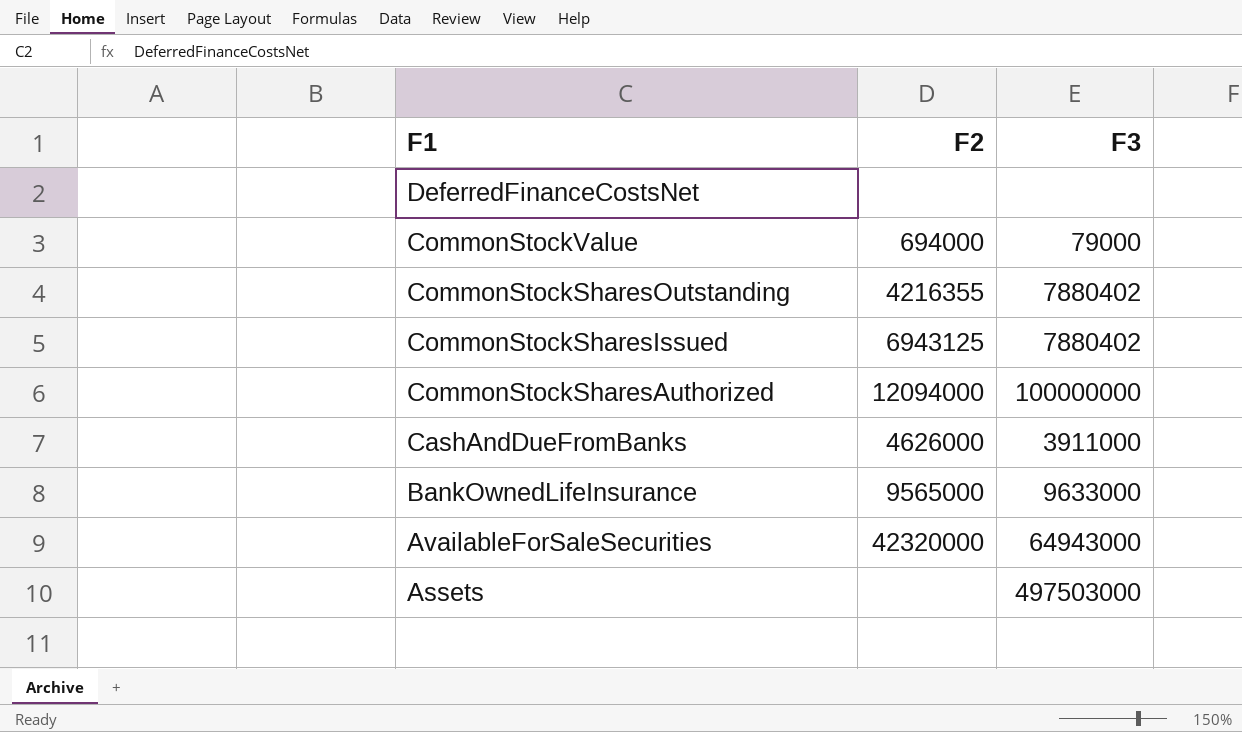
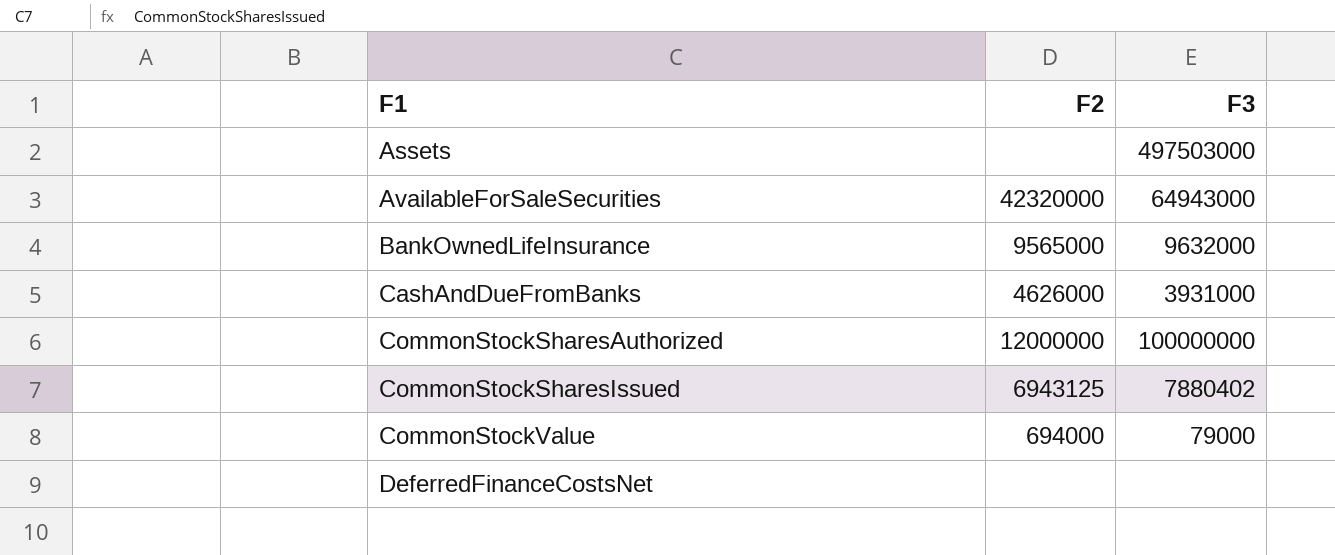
row order: F1 descending -> F1 ascending
row CommonStockSharesOutstanding: 4216355 | 7880402 -> none
BankOwnedLifeInsurance | F3: 9633000 -> 9632000
CashAndDueFromBanks | F3: 3911000 -> 3931000
CommonStockSharesAuthorized | F2: 12094000 -> 12000000

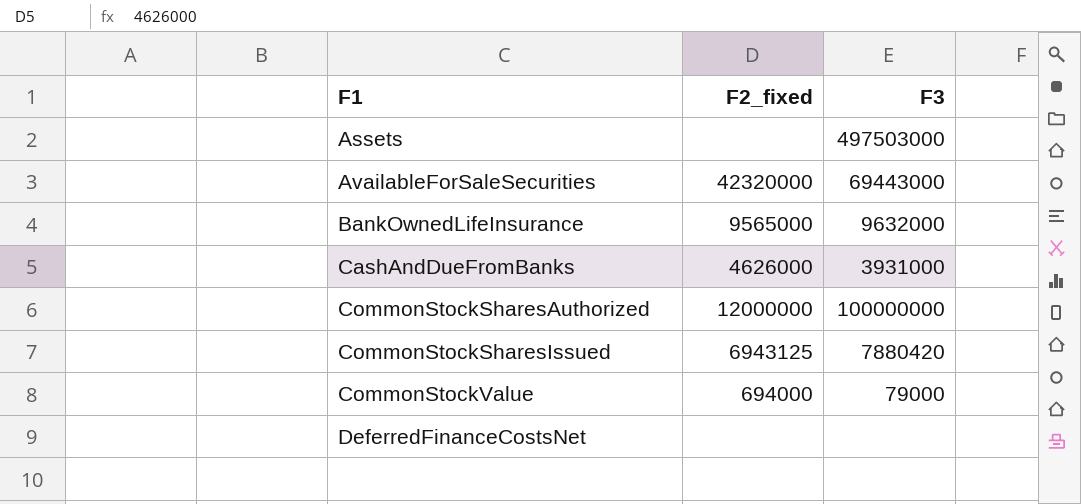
column name: F2 -> F2_fixed
AvailableForSaleSecurities | F3: 64943000 -> 69443000
CommonStockSharesIssued | F3: 7880402 -> 7880420

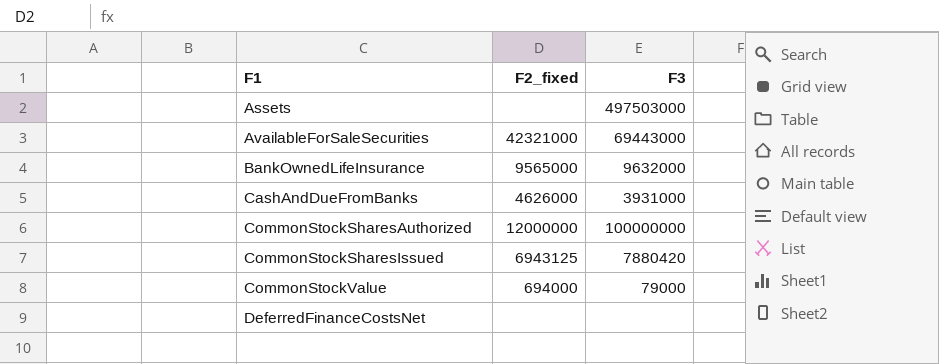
AvailableForSaleSecurities | F2_fixed: 42320000 -> 42321000

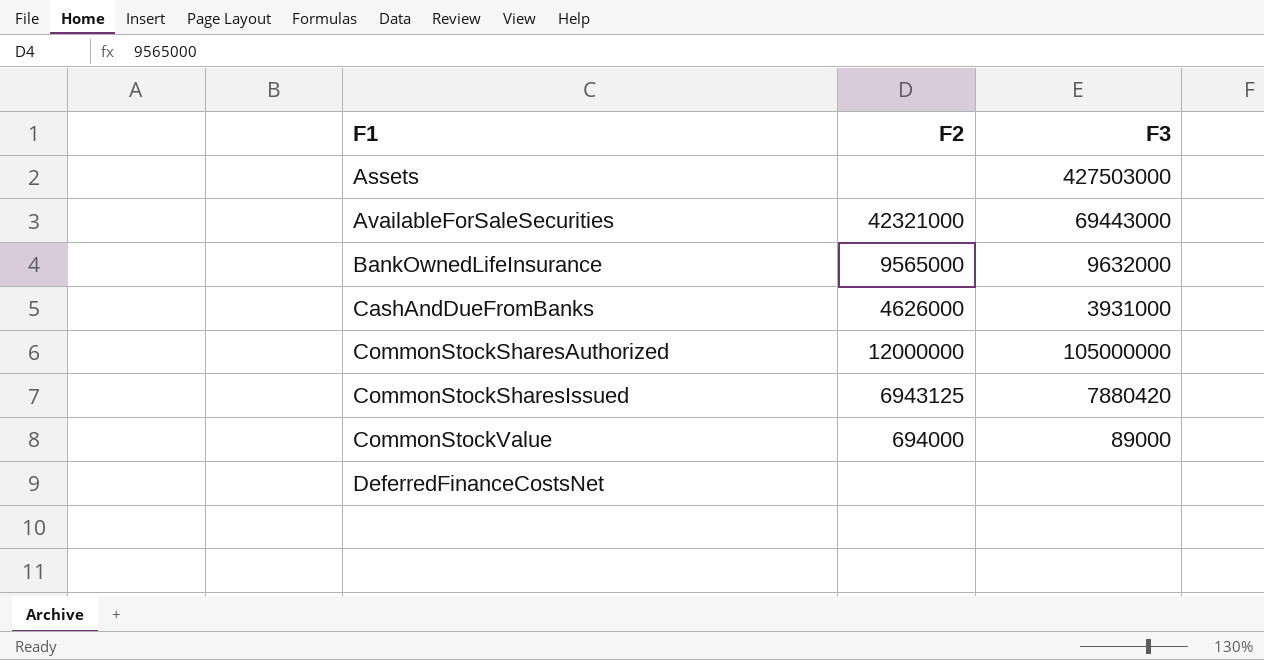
column name: F2_fixed -> F2
Assets | F3: 497503000 -> 427503000
CommonStockSharesAuthorized | F3: 100000000 -> 105000000
CommonStockValue | F3: 79000 -> 89000

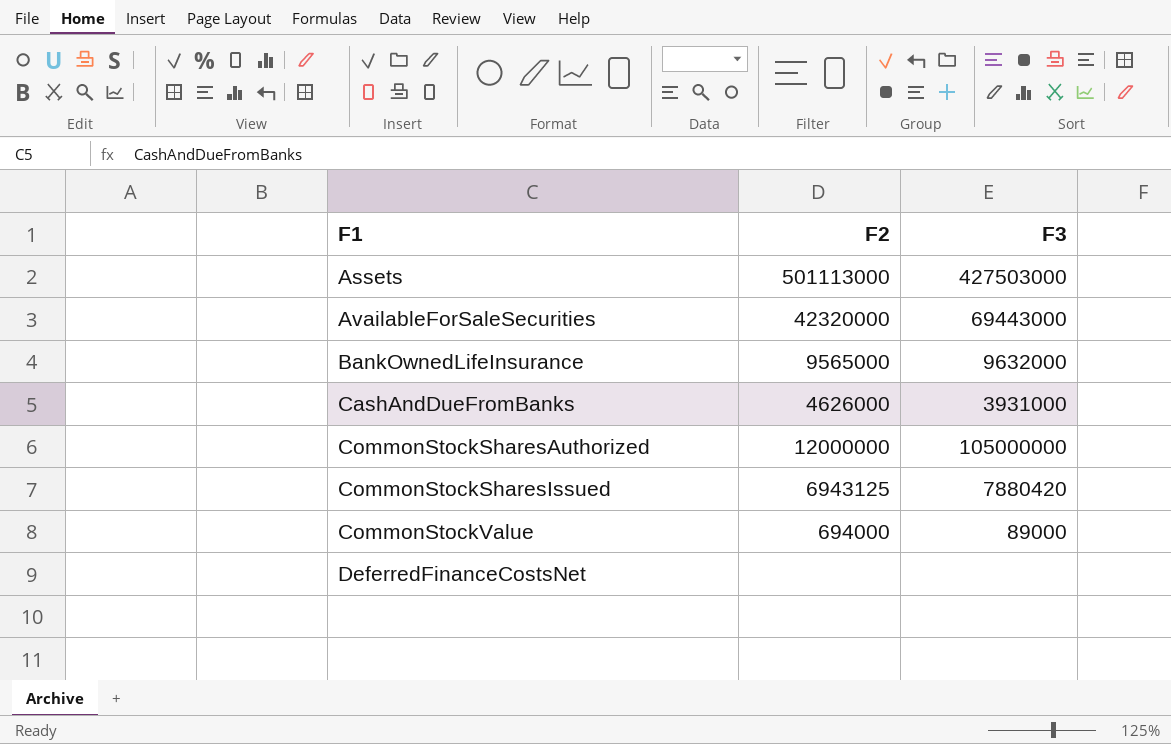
Assets | F2: none -> 501113000
AvailableForSaleSecurities | F2: 42321000 -> 42320000

